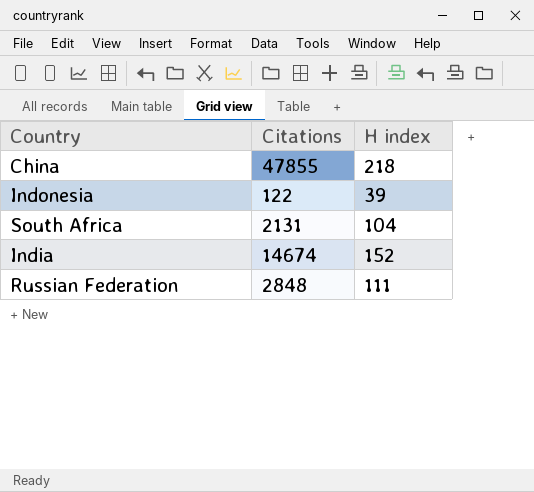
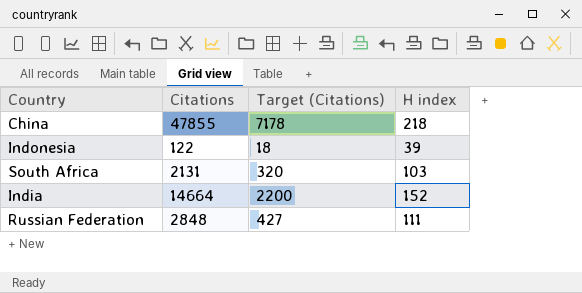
column Target (Citations) | formula: none -> [Citations] * 0.15
South Africa | H index: 104 -> 103
India | Citations: 14674 -> 14664

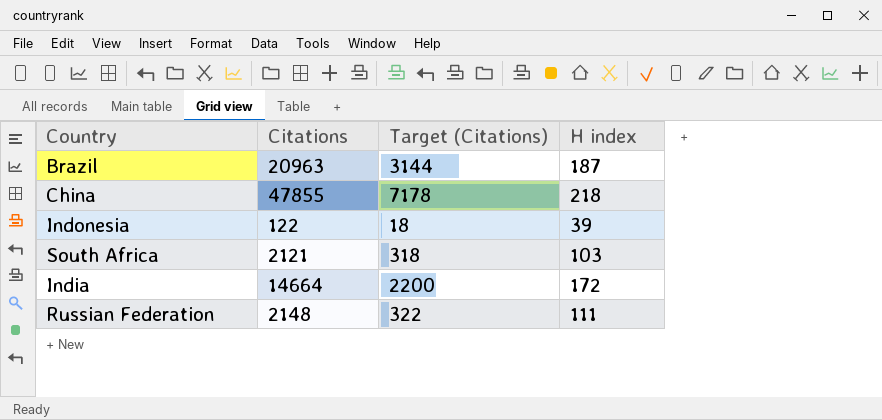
row Brazil: none -> 20963 | 3144 | 187
South Africa | Citations: 2131 -> 2121
South Africa | Target (Citations): 320 -> 318
India | H index: 152 -> 172
Russian Federation | Citations: 2848 -> 2148
Russian Federation | Target (Citations): 427 -> 322

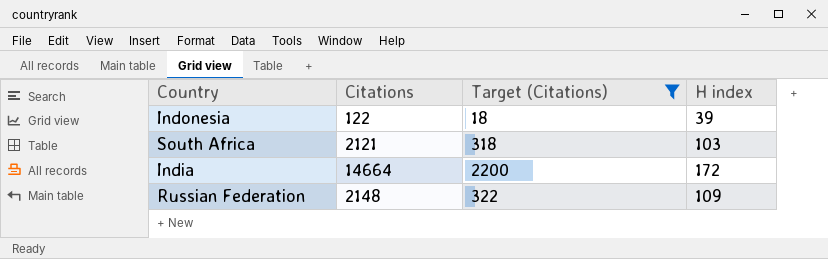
filter: none -> Target (Citations) <= 2200
Russian Federation | H index: 111 -> 109

